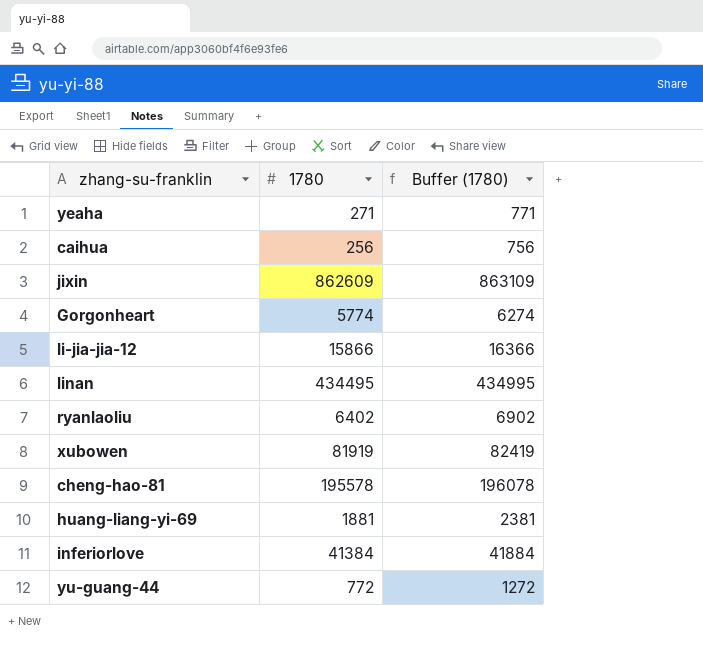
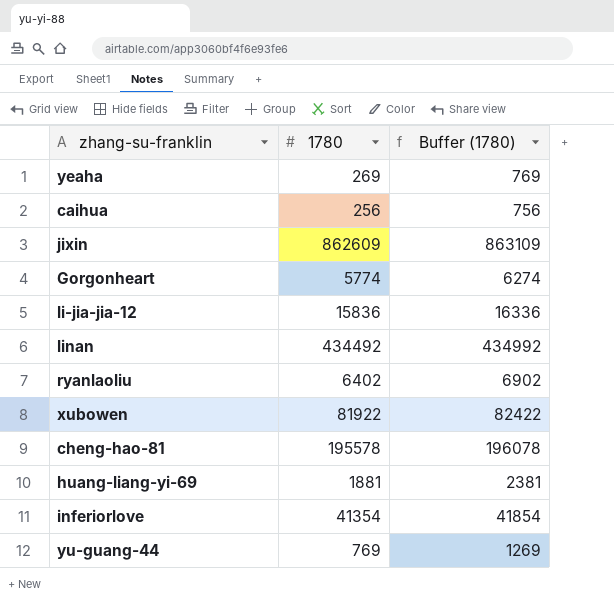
yeaha | 1780: 271 -> 269
yeaha | Buffer (1780): 771 -> 769
li-jia-jia-12 | 1780: 15866 -> 15836
li-jia-jia-12 | Buffer (1780): 16366 -> 16336
linan | 1780: 434495 -> 434492
linan | Buffer (1780): 434995 -> 434992
xubowen | 1780: 81919 -> 81922
xubowen | Buffer (1780): 82419 -> 82422
inferiorlove | 1780: 41384 -> 41354
inferiorlove | Buffer (1780): 41884 -> 41854
yu-guang-44 | 1780: 772 -> 769
yu-guang-44 | Buffer (1780): 1272 -> 1269

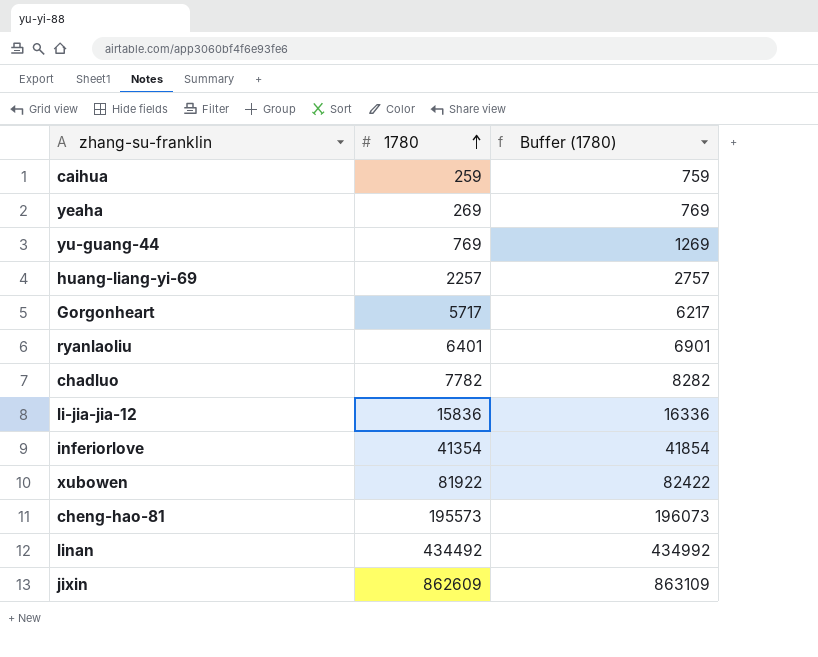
row order: none -> 1780 ascending
caihua | 1780: 256 -> 259
caihua | Buffer (1780): 756 -> 759
huang-liang-yi-69 | 1780: 1881 -> 2257
huang-liang-yi-69 | Buffer (1780): 2381 -> 2757
Gorgonheart | 1780: 5774 -> 5717
Gorgonheart | Buffer (1780): 6274 -> 6217
ryanlaoliu | 1780: 6402 -> 6401
ryanlaoliu | Buffer (1780): 6902 -> 6901
row chadluo: none -> 7782 | 8282
cheng-hao-81 | 1780: 195578 -> 195573
cheng-hao-81 | Buffer (1780): 196078 -> 196073

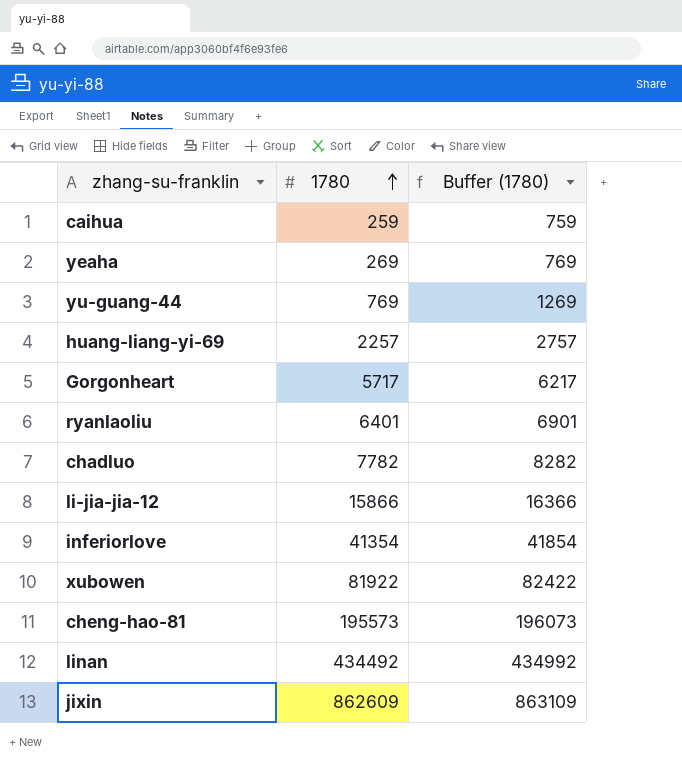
li-jia-jia-12 | 1780: 15836 -> 15866
li-jia-jia-12 | Buffer (1780): 16336 -> 16366

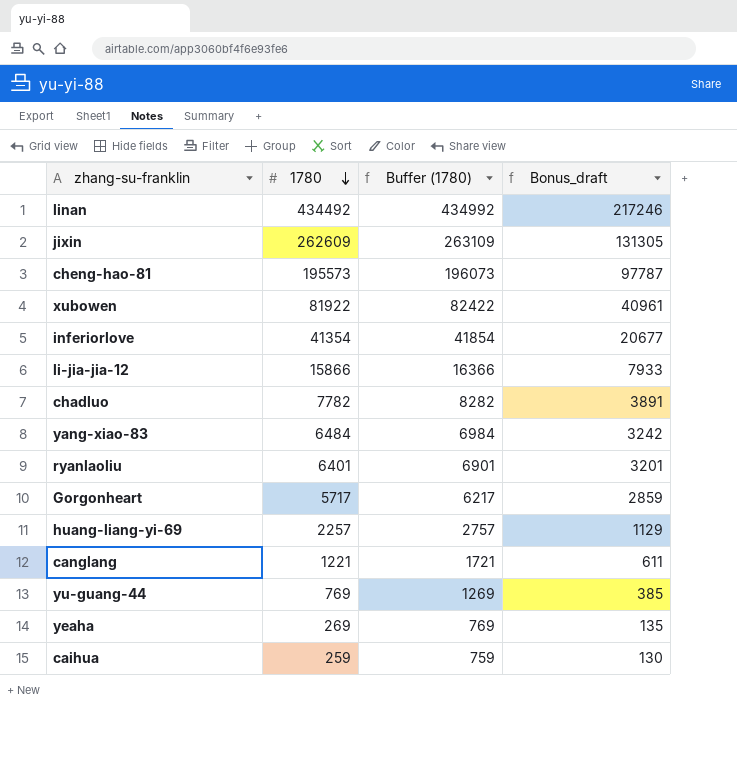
row order: 1780 ascending -> 1780 descending
column Bonus_draft | formula: none -> [1780] * 0.5
jixin | 1780: 862609 -> 262609
jixin | Buffer (1780): 863109 -> 263109
row yang-xiao-83: none -> 6484 | 6984 | 3242
row canglang: none -> 1221 | 1721 | 611

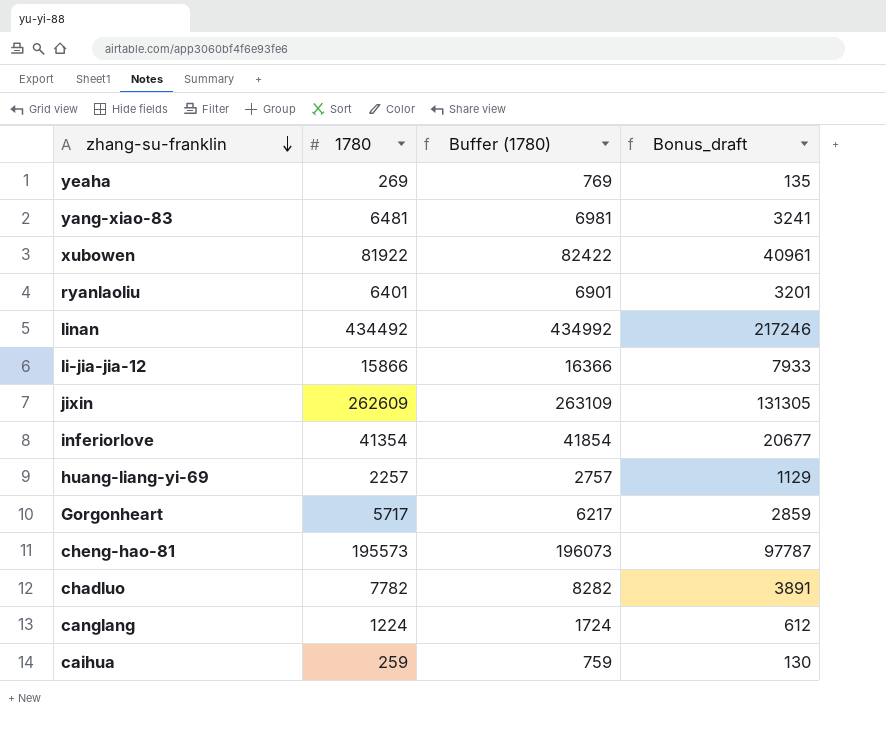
row order: 1780 descending -> zhang-su-franklin descending
row yu-guang-44: 769 | 1269 | 385 -> none
yang-xiao-83 | 1780: 6484 -> 6481
yang-xiao-83 | Buffer (1780): 6984 -> 6981
yang-xiao-83 | Bonus_draft: 3242 -> 3241
canglang | 1780: 1221 -> 1224
canglang | Buffer (1780): 1721 -> 1724
canglang | Bonus_draft: 611 -> 612

